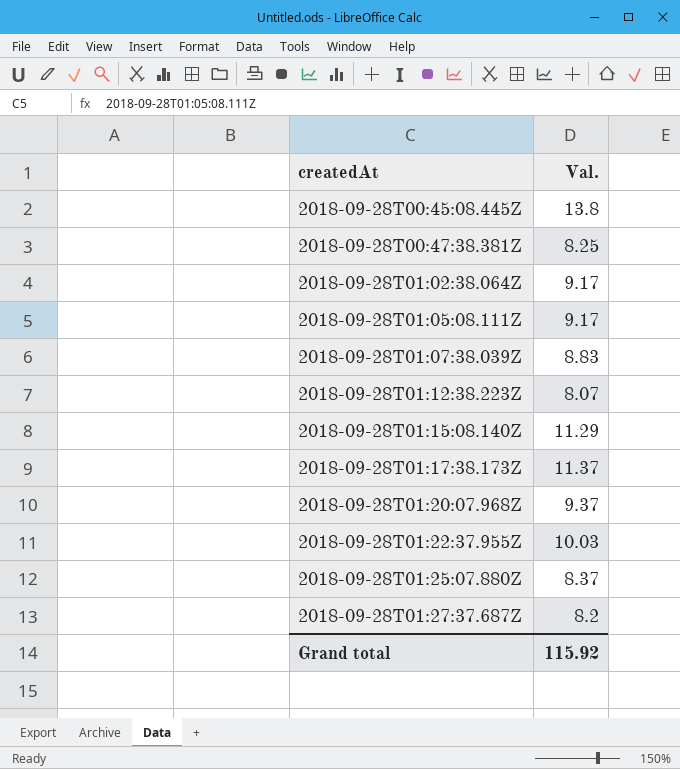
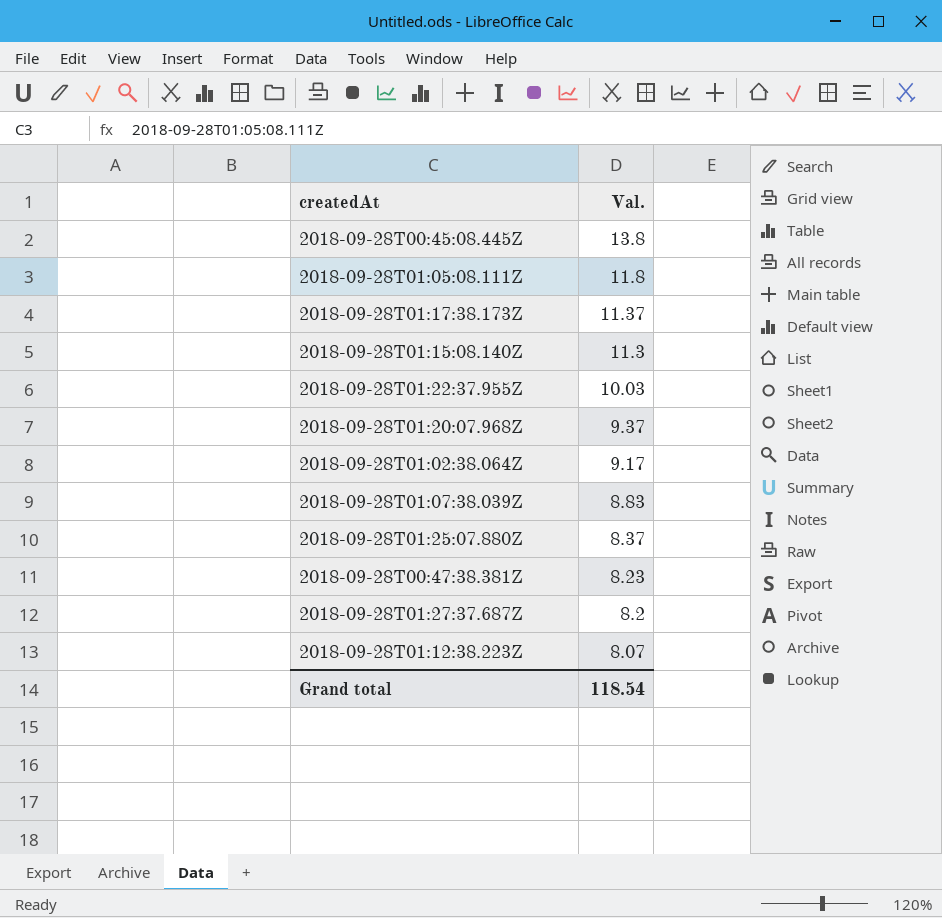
row order: createdAt ascending -> Val. descending
2018-09-28T01:05:08.111Z | Val.: 9.17 -> 11.8
2018-09-28T01:15:08.140Z | Val.: 11.29 -> 11.3
2018-09-28T00:47:38.381Z | Val.: 8.25 -> 8.23
Grand total | Val.: 115.92 -> 118.54

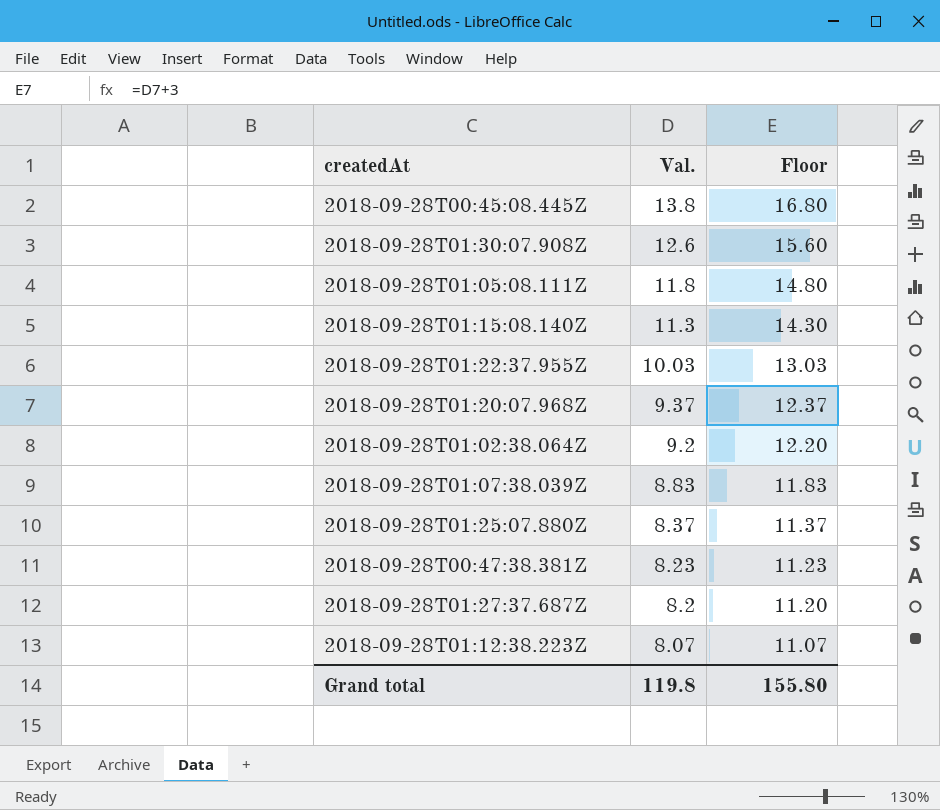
column Floor | formula: none -> [Val.] + 3
row 2018-09-28T01:17:38.173Z: 11.37 -> none
row 2018-09-28T01:30:07.908Z: none -> 12.6 | 15.60
2018-09-28T01:02:38.064Z | Val.: 9.17 -> 9.2
Grand total | Val.: 118.54 -> 119.8

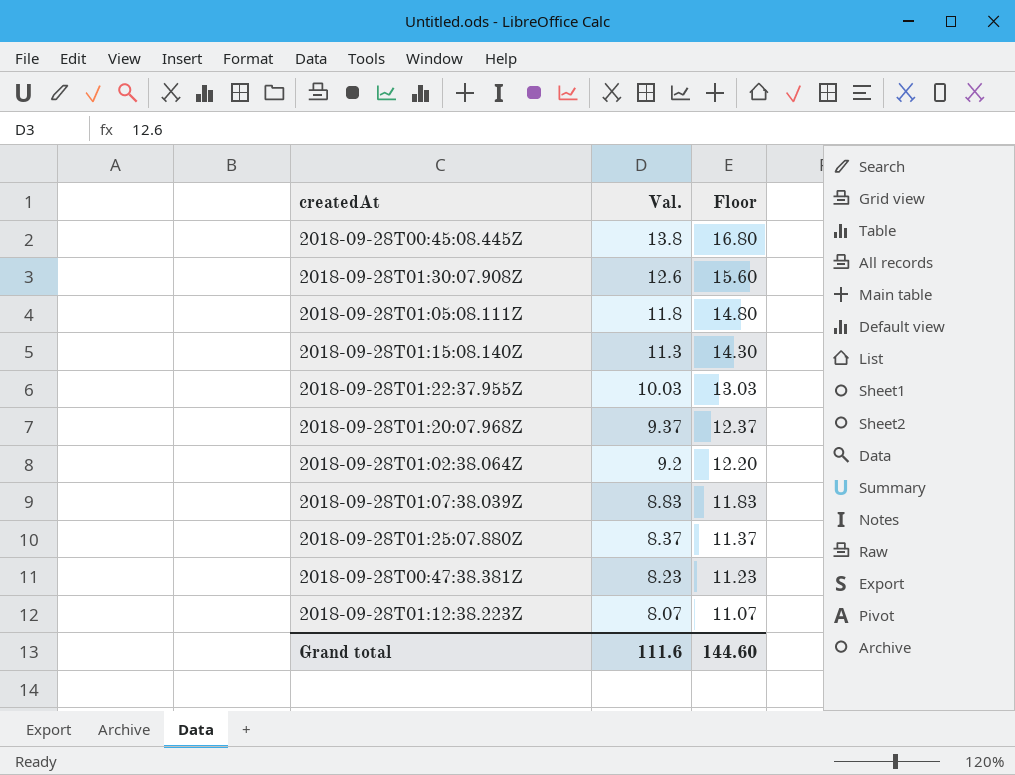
row 2018-09-28T01:27:37.687Z: 8.2 | 11.20 -> none
Grand total | Val.: 119.8 -> 111.6
Grand total | Floor: 155.80 -> 144.60

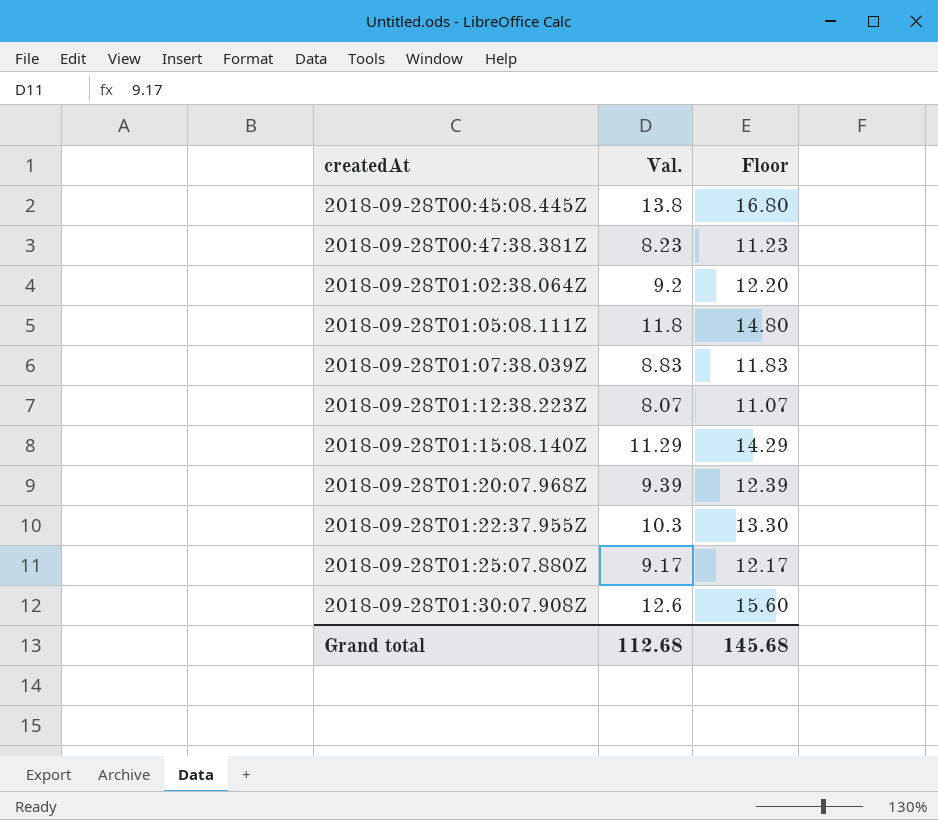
row order: Val. descending -> createdAt ascending
2018-09-28T01:15:08.140Z | Val.: 11.3 -> 11.29
2018-09-28T01:15:08.140Z | Floor: 14.30 -> 14.29
2018-09-28T01:20:07.968Z | Val.: 9.37 -> 9.39
2018-09-28T01:20:07.968Z | Floor: 12.37 -> 12.39
2018-09-28T01:22:37.955Z | Val.: 10.03 -> 10.3
2018-09-28T01:22:37.955Z | Floor: 13.03 -> 13.30
2018-09-28T01:25:07.880Z | Val.: 8.37 -> 9.17
2018-09-28T01:25:07.880Z | Floor: 11.37 -> 12.17
Grand total | Val.: 111.6 -> 112.68
Grand total | Floor: 144.60 -> 145.68

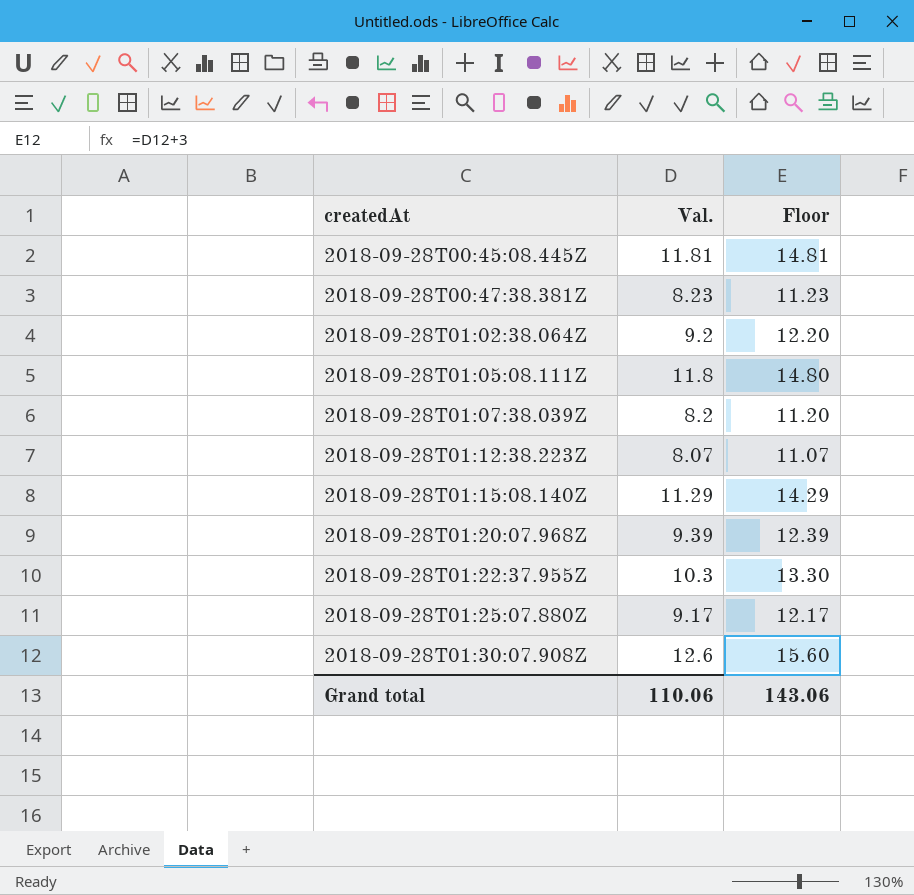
2018-09-28T00:45:08.445Z | Val.: 13.8 -> 11.81
2018-09-28T00:45:08.445Z | Floor: 16.80 -> 14.81
2018-09-28T01:07:38.039Z | Val.: 8.83 -> 8.2
2018-09-28T01:07:38.039Z | Floor: 11.83 -> 11.20
Grand total | Val.: 112.68 -> 110.06
Grand total | Floor: 145.68 -> 143.06

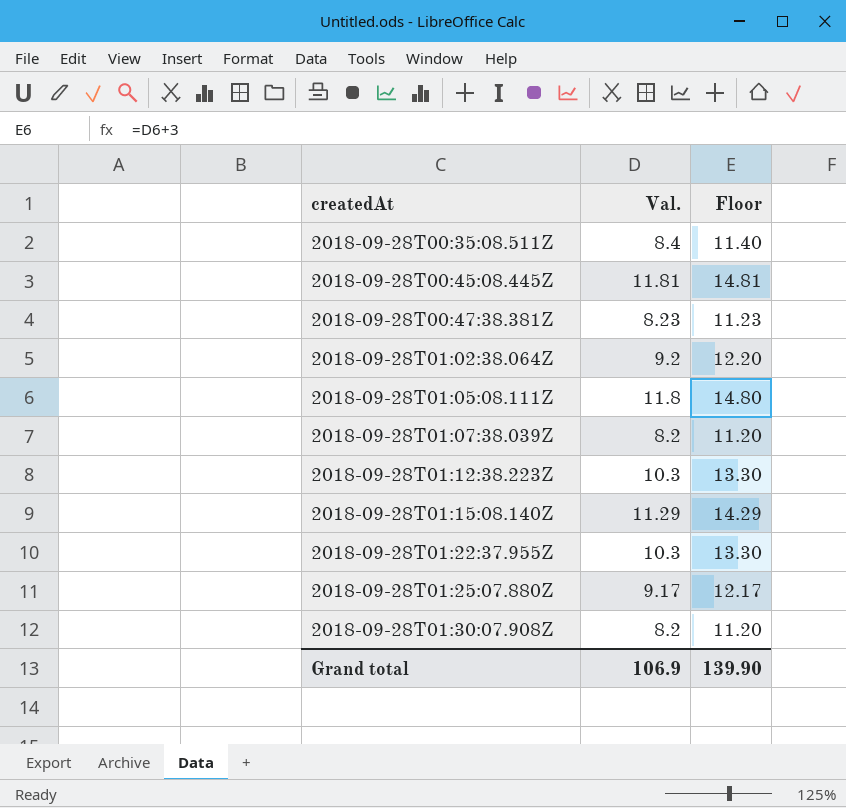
row 2018-09-28T01:20:07.968Z: 9.39 | 12.39 -> none
row 2018-09-28T00:35:08.511Z: none -> 8.4 | 11.40
2018-09-28T01:12:38.223Z | Val.: 8.07 -> 10.3
2018-09-28T01:12:38.223Z | Floor: 11.07 -> 13.30
2018-09-28T01:30:07.908Z | Val.: 12.6 -> 8.2
2018-09-28T01:30:07.908Z | Floor: 15.60 -> 11.20
Grand total | Val.: 110.06 -> 106.9
Grand total | Floor: 143.06 -> 139.90

